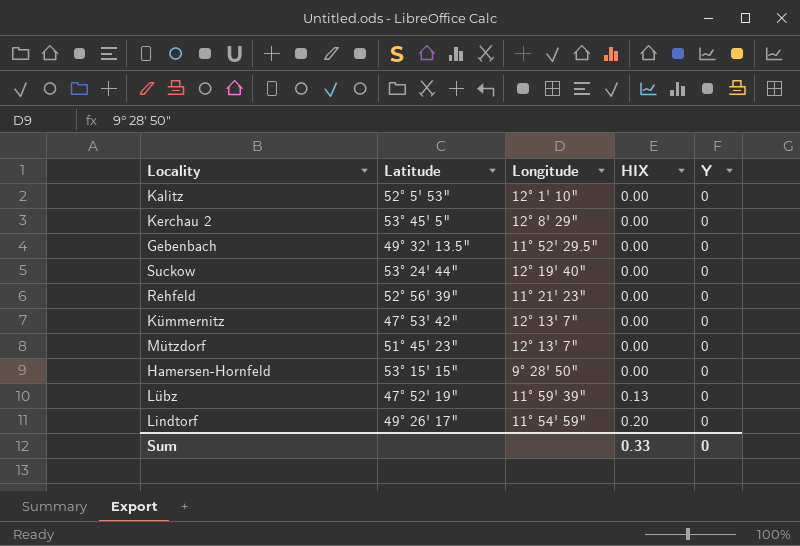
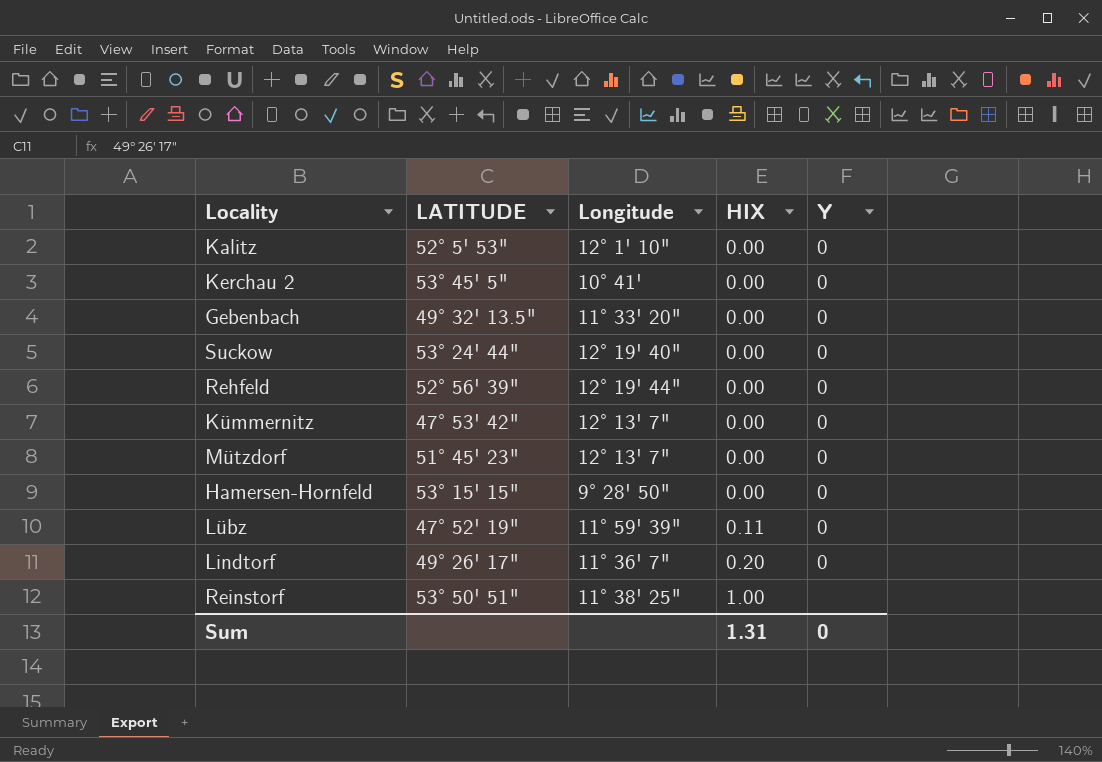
column name: Latitude -> LATITUDE
Kerchau 2 | Longitude: 12° 8' 29" -> 10° 41'
Gebenbach | Longitude: 11° 52' 29.5" -> 11° 33' 20"
Rehfeld | Longitude: 11° 21' 23" -> 12° 19' 44"
Lübz | HIX: 0.13 -> 0.11
Lindtorf | Longitude: 11° 54' 59" -> 11° 36' 7"
row Reinstorf: none -> 53° 50' 51" | 11° 38' 25" | 1.00 | none
Sum | HIX: 0.33 -> 1.31

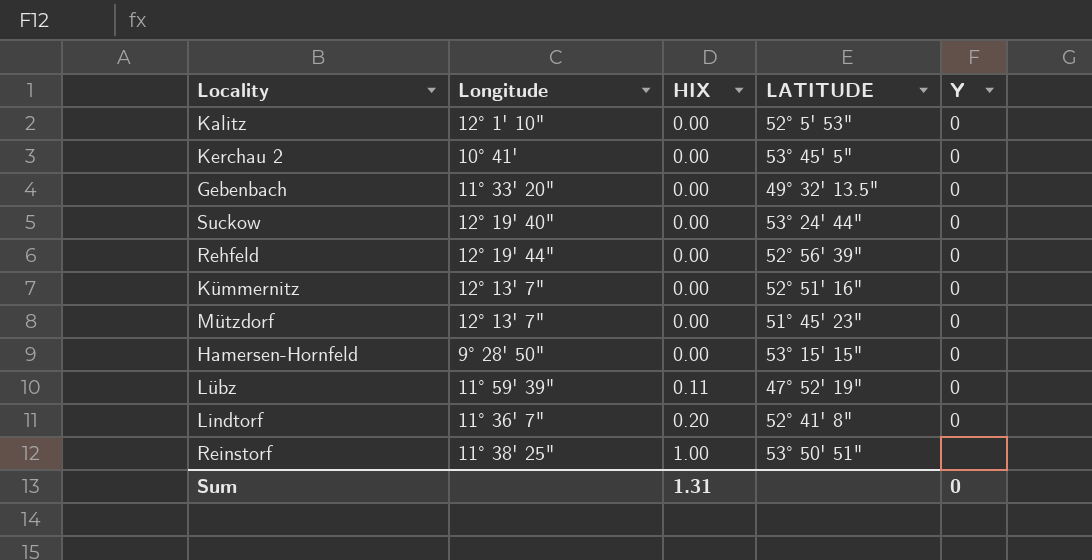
column LATITUDE | position: 2 -> 4
Kümmernitz | LATITUDE: 47° 53' 42" -> 52° 51' 16"
Lindtorf | LATITUDE: 49° 26' 17" -> 52° 41' 8"

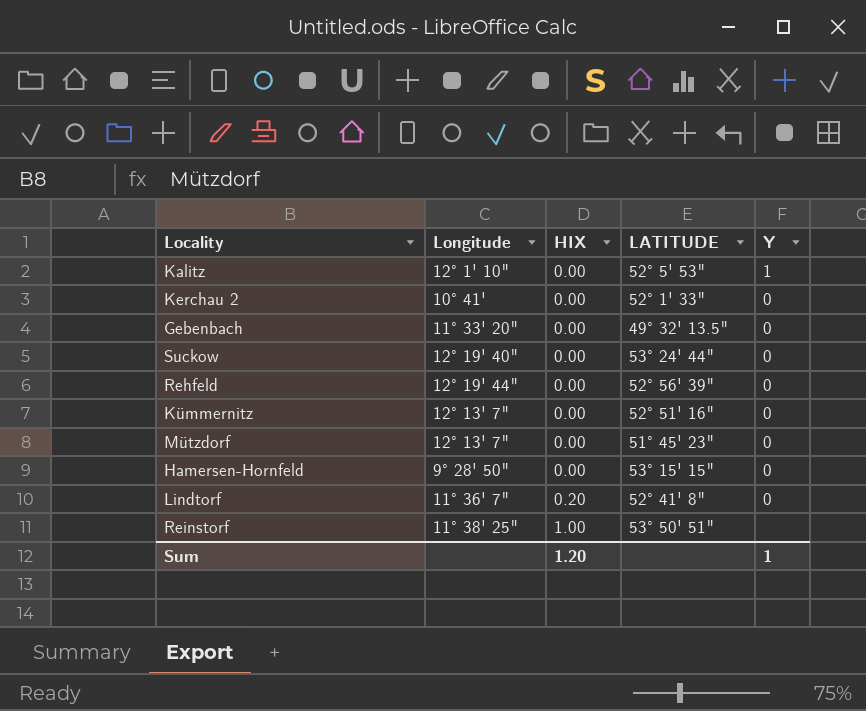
row Lübz: 11° 59' 39" | 0.11 | 47° 52' 19" | 0 -> none
Kalitz | Y: 0 -> 1
Kerchau 2 | LATITUDE: 53° 45' 5" -> 52° 1' 33"
Sum | HIX: 1.31 -> 1.20
Sum | Y: 0 -> 1

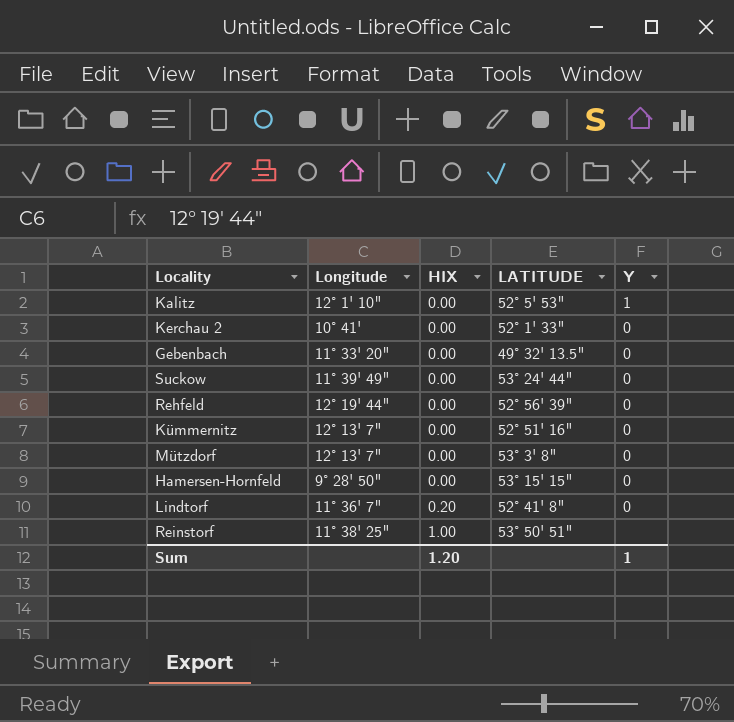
Suckow | Longitude: 12° 19' 40" -> 11° 39' 49"
Mützdorf | LATITUDE: 51° 45' 23" -> 53° 3' 8"

